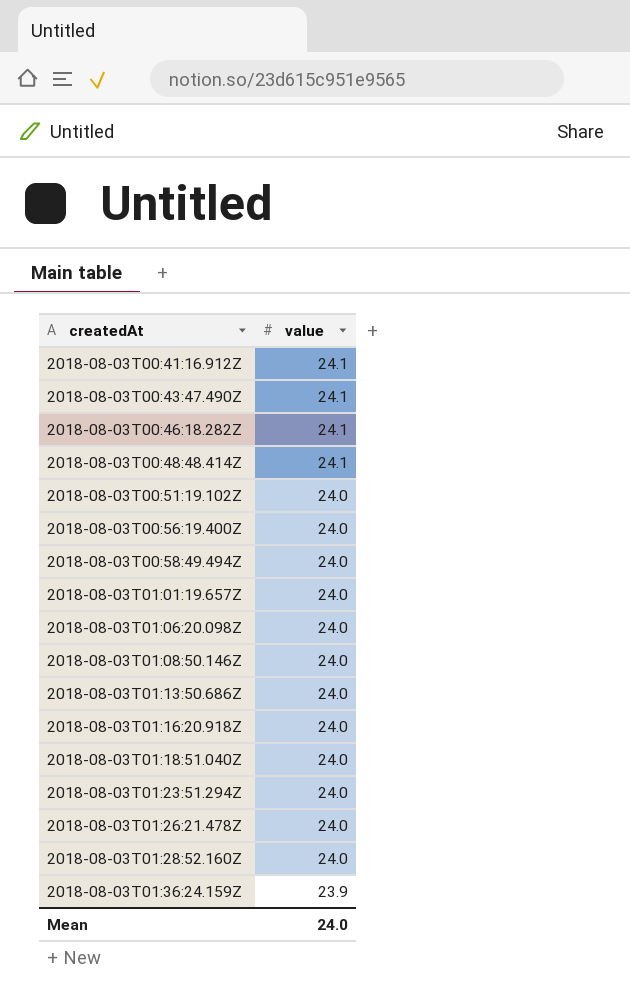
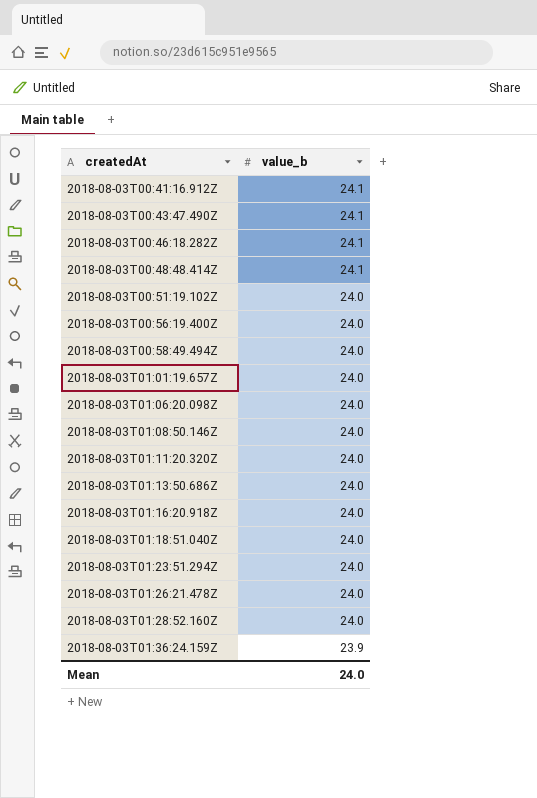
column name: value -> value_b
row 2018-08-03T01:11:20.320Z: none -> 24.0

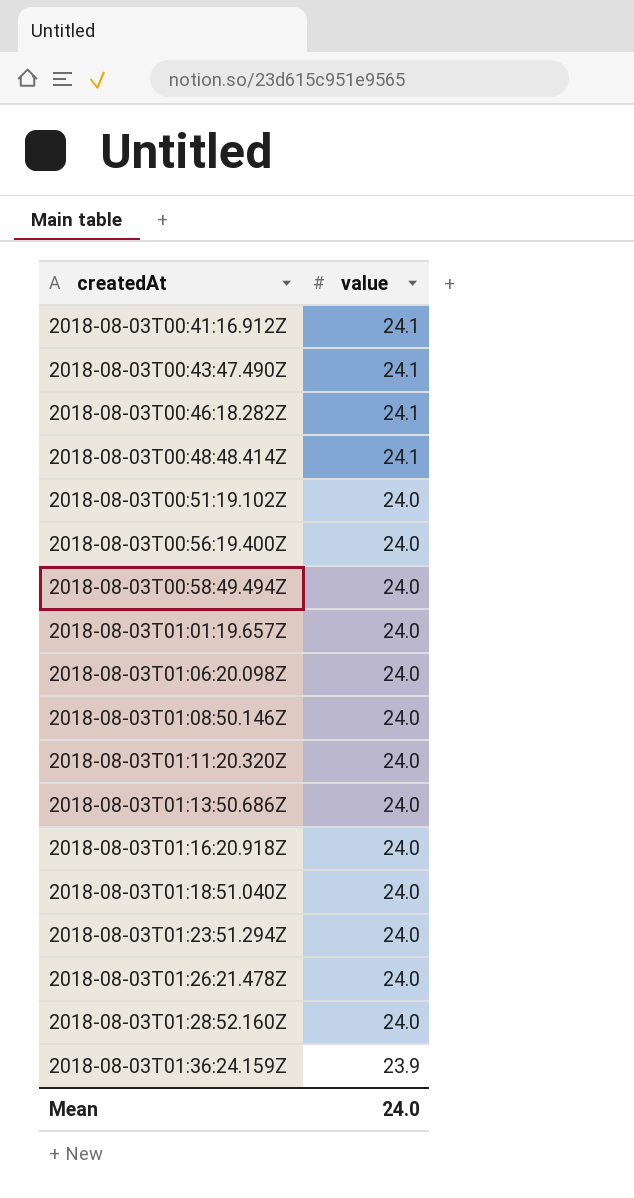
column name: value_b -> value

